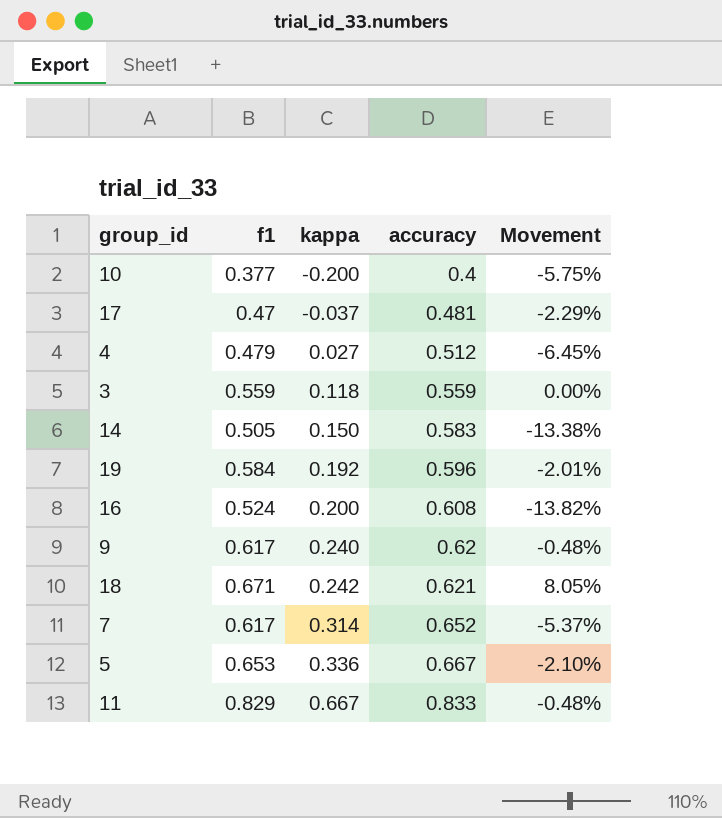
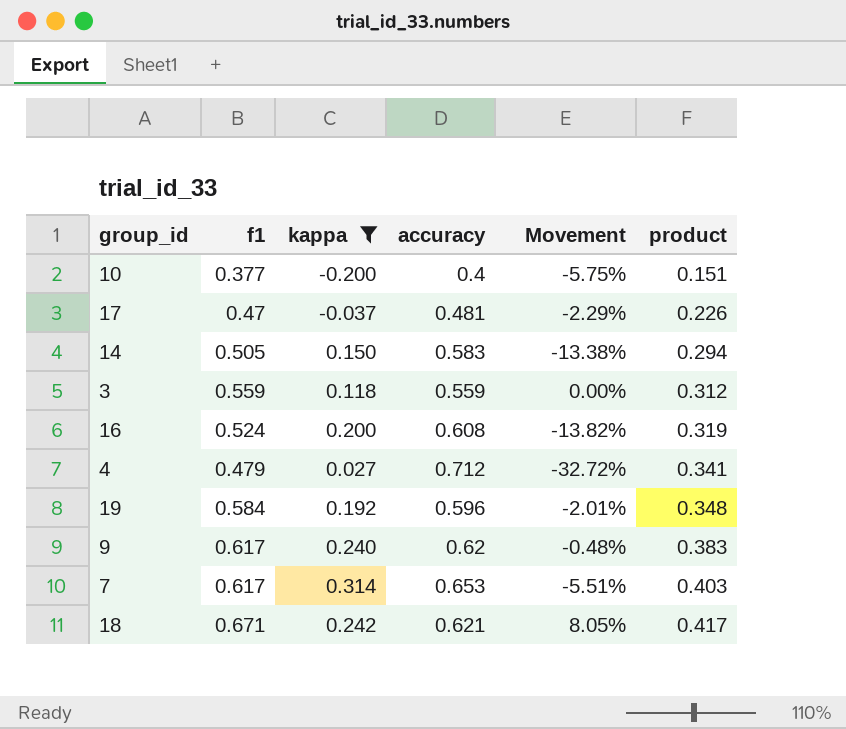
filter: none -> kappa <= 0.314
row order: kappa ascending -> product ascending
column product | formula: none -> [f1] * [accuracy]
4 | accuracy: 0.512 -> 0.712
4 | Movement: -6.45% -> -32.72%
7 | accuracy: 0.652 -> 0.653
7 | Movement: -5.37% -> -5.51%

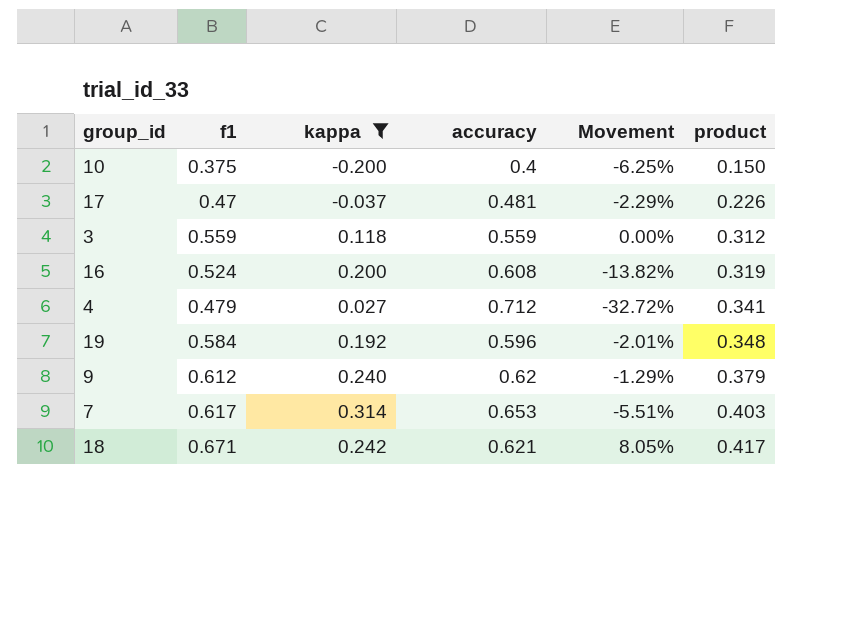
row 14: 0.505 | 0.150 | 0.583 | -13.38% | 0.294 -> none
10 | f1: 0.377 -> 0.375
10 | Movement: -5.75% -> -6.25%
10 | product: 0.151 -> 0.150
9 | f1: 0.617 -> 0.612
9 | Movement: -0.48% -> -1.29%
9 | product: 0.383 -> 0.379

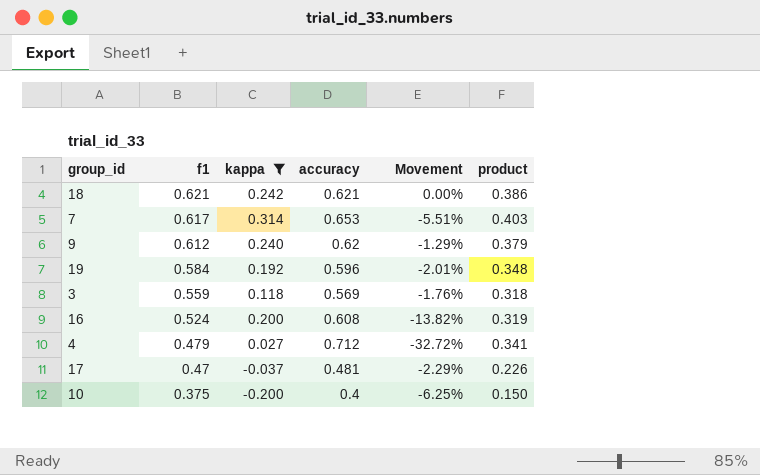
row order: product ascending -> f1 descending
18 | f1: 0.671 -> 0.621
18 | Movement: 8.05% -> 0.00%
18 | product: 0.417 -> 0.386
3 | accuracy: 0.559 -> 0.569
3 | Movement: 0.00% -> -1.76%
3 | product: 0.312 -> 0.318

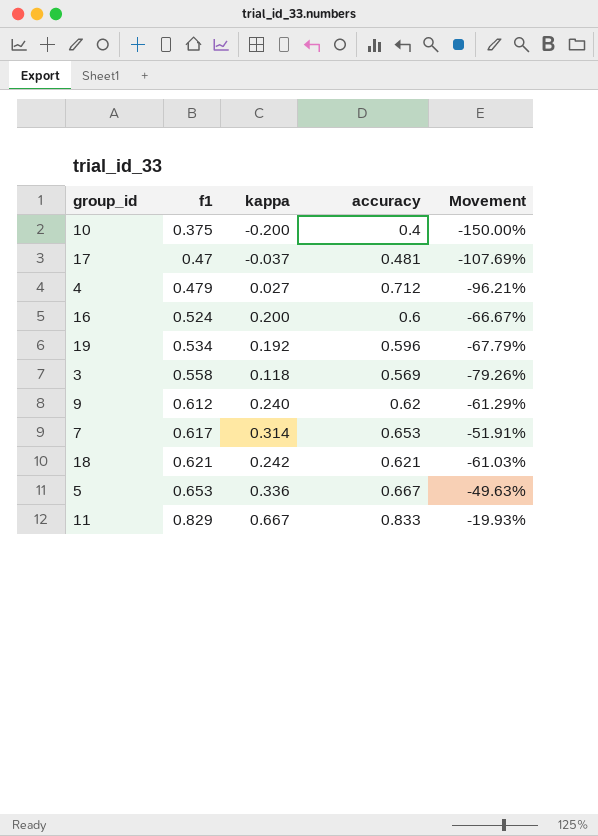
filter: kappa <= 0.314 -> none
row order: f1 descending -> f1 ascending
column product | formula: [f1] * [accuracy] -> none
column Movement | formula: ([f1] - [accuracy]) / [accuracy] -> ([kappa] - [accuracy]) / [accuracy]
16 | accuracy: 0.608 -> 0.6
19 | f1: 0.584 -> 0.534
3 | f1: 0.559 -> 0.558

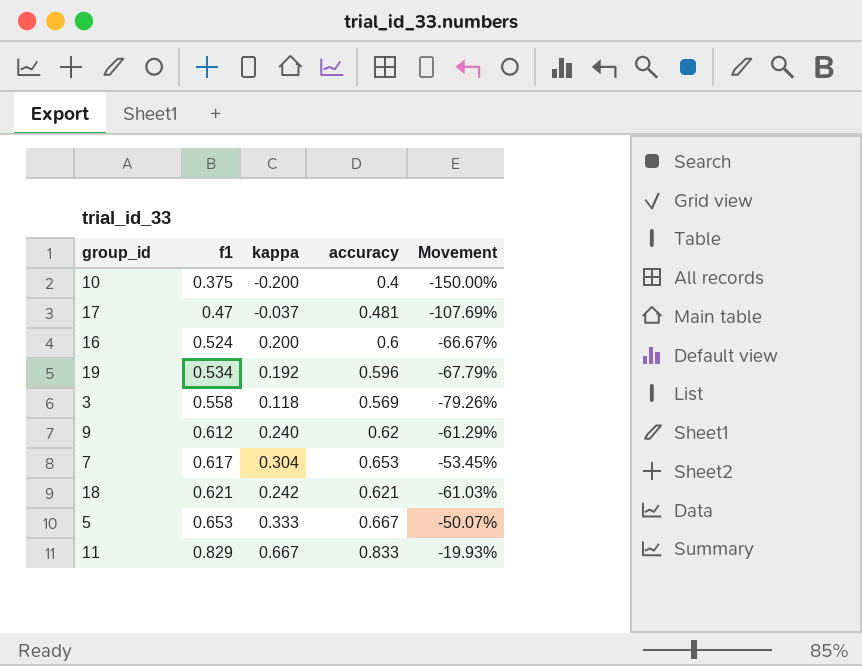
row 4: 0.479 | 0.027 | 0.712 | -96.21% -> none
7 | kappa: 0.314 -> 0.304
7 | Movement: -51.91% -> -53.45%
5 | kappa: 0.336 -> 0.333
5 | Movement: -49.63% -> -50.07%

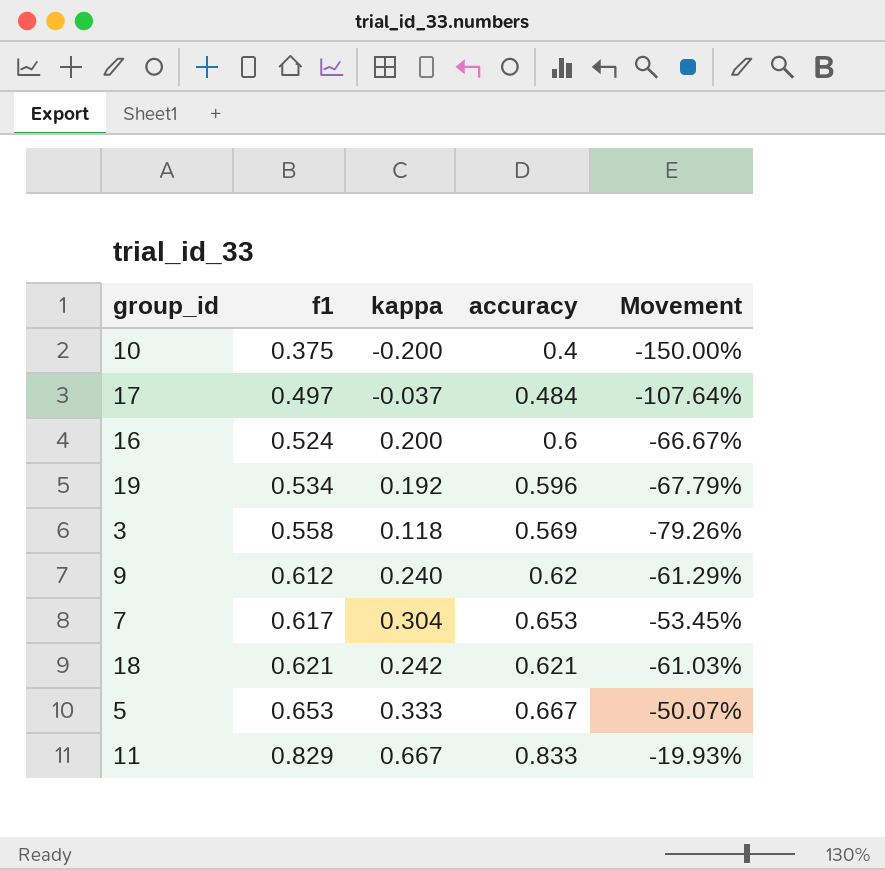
17 | f1: 0.47 -> 0.497
17 | accuracy: 0.481 -> 0.484
17 | Movement: -107.69% -> -107.64%

